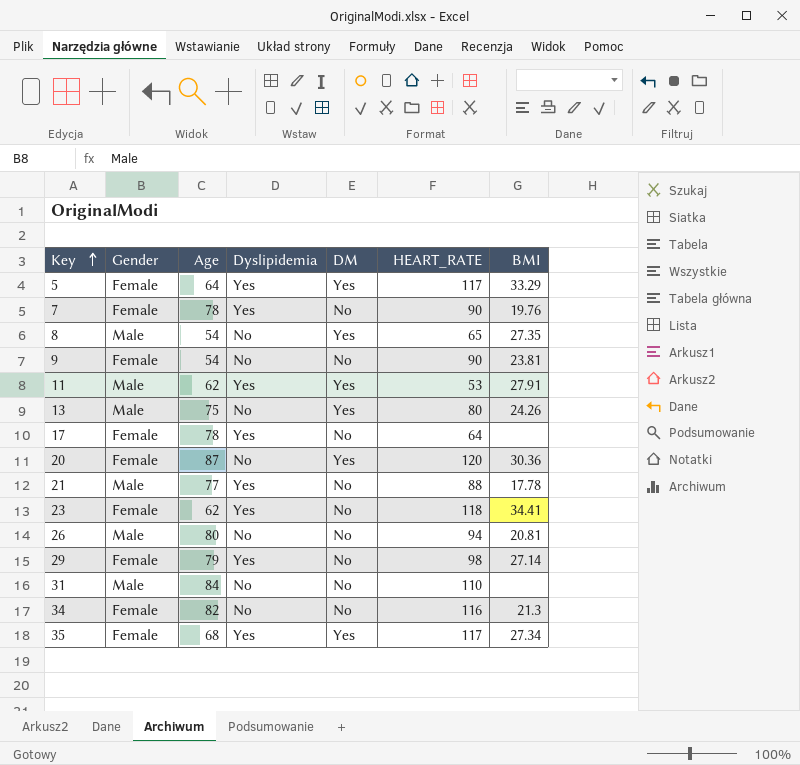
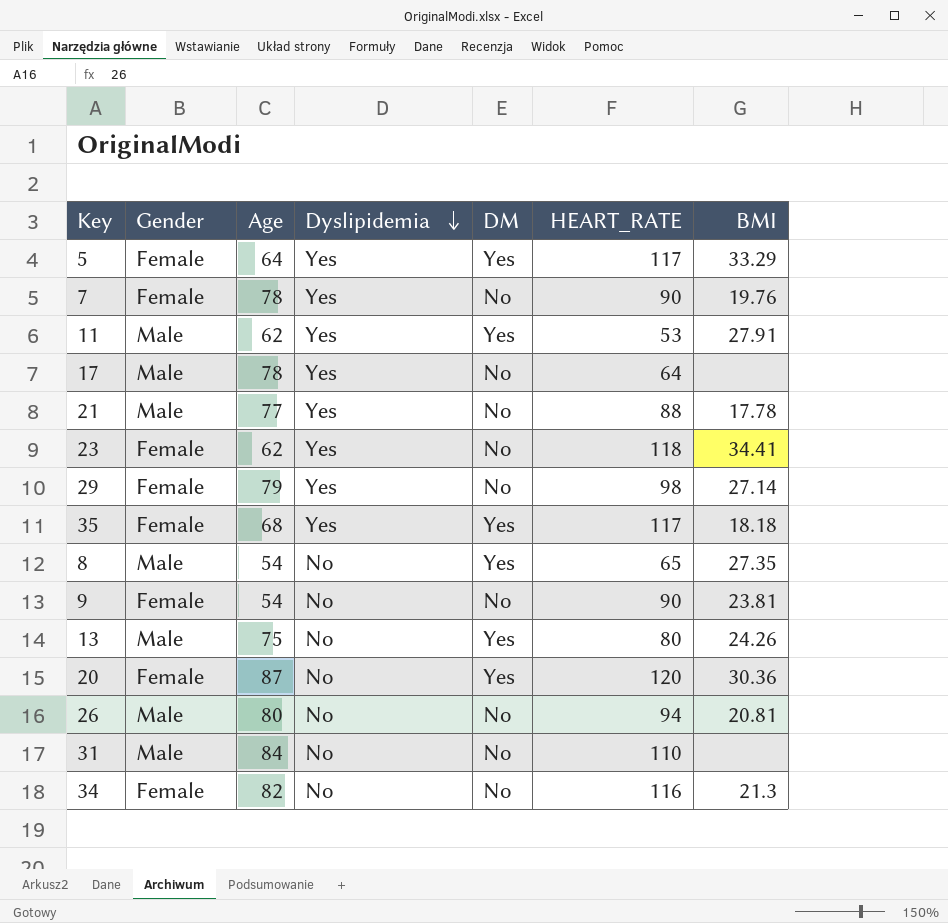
row order: Key ascending -> Dyslipidemia descending
17 | Gender: Female -> Male
35 | BMI: 27.34 -> 18.18

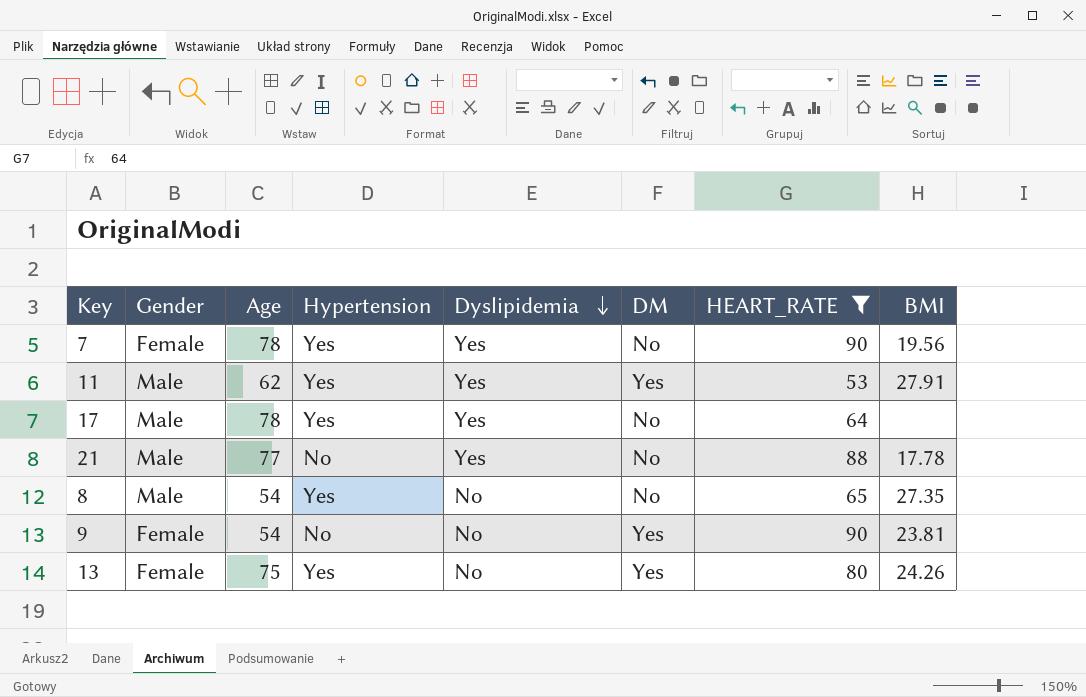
filter: none -> HEART_RATE <= 90
column Hypertension | position: none -> 4
7 | BMI: 19.76 -> 19.56
8 | DM: Yes -> No
9 | DM: No -> Yes
13 | Gender: Male -> Female

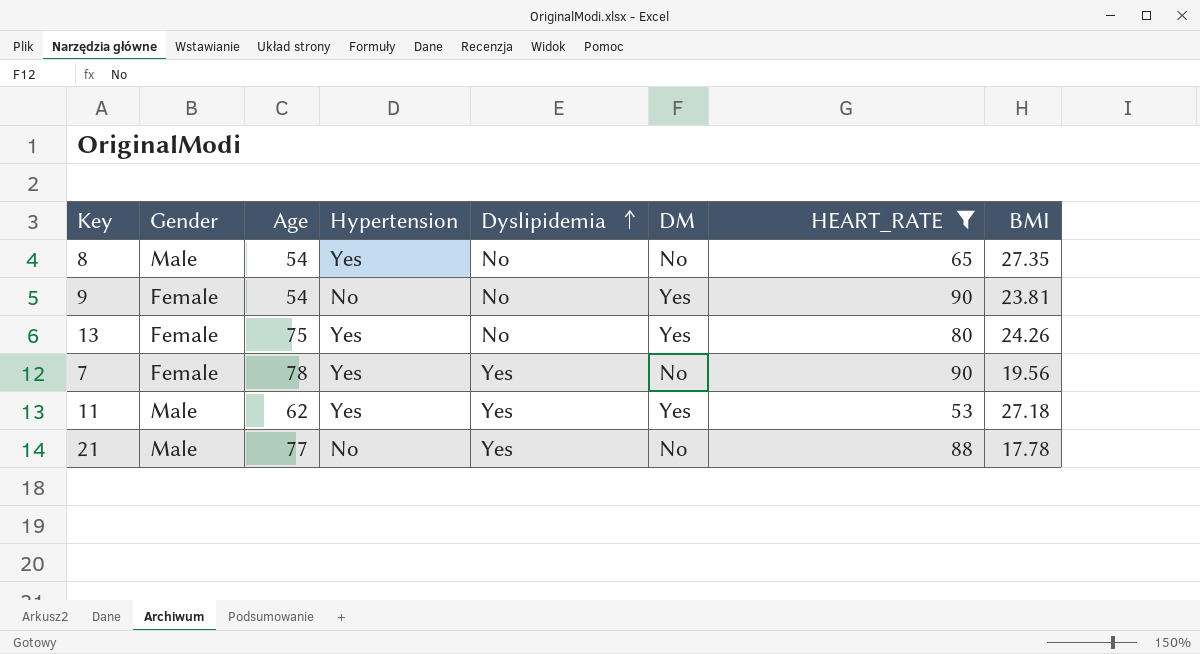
row order: Dyslipidemia descending -> Dyslipidemia ascending
row 17: Male | 78 | Yes | Yes | No | 64 | none -> none
11 | BMI: 27.91 -> 27.18

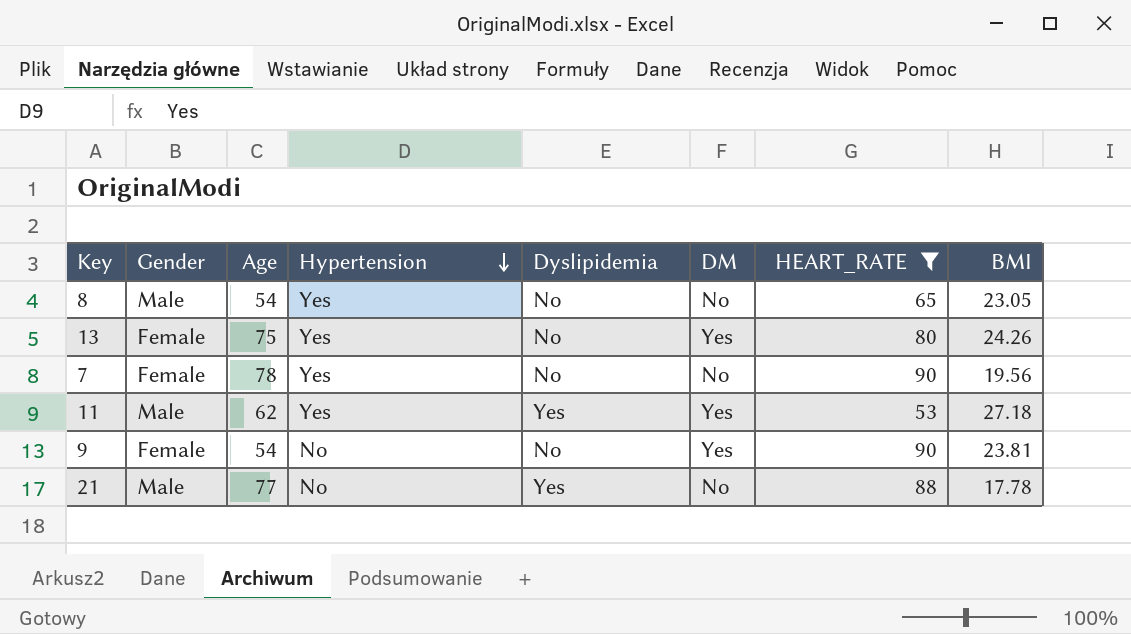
row order: Dyslipidemia ascending -> Hypertension descending
8 | BMI: 27.35 -> 23.05
7 | Dyslipidemia: Yes -> No

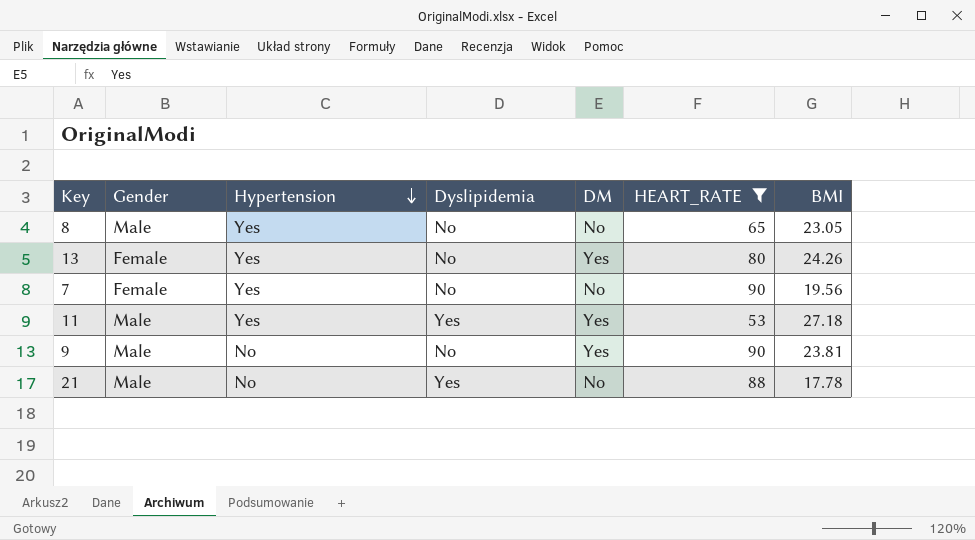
column Age | position: 3 -> none
9 | Gender: Female -> Male

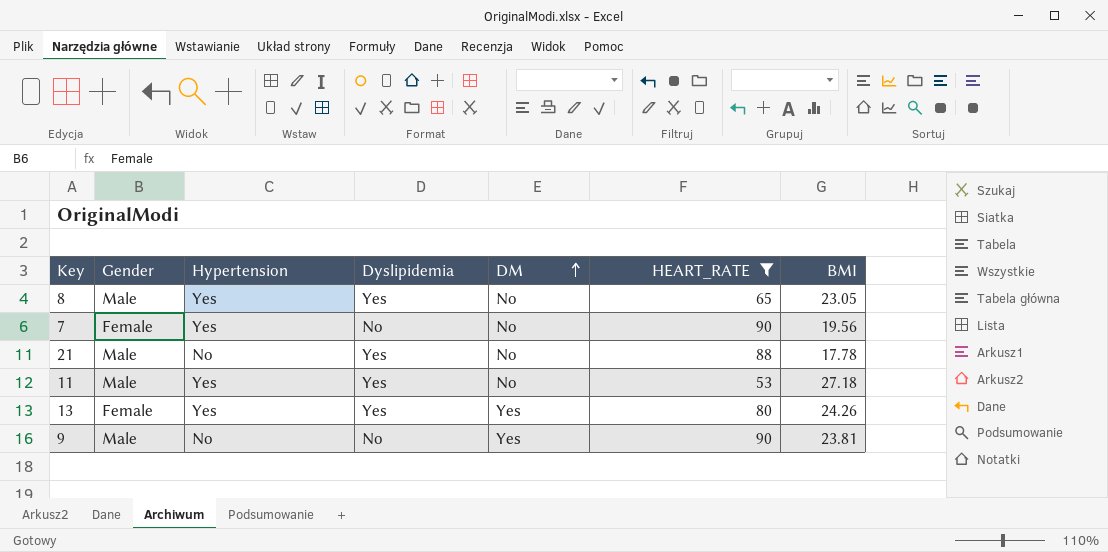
row order: Hypertension descending -> DM ascending
8 | Dyslipidemia: No -> Yes
11 | DM: Yes -> No
13 | Dyslipidemia: No -> Yes

